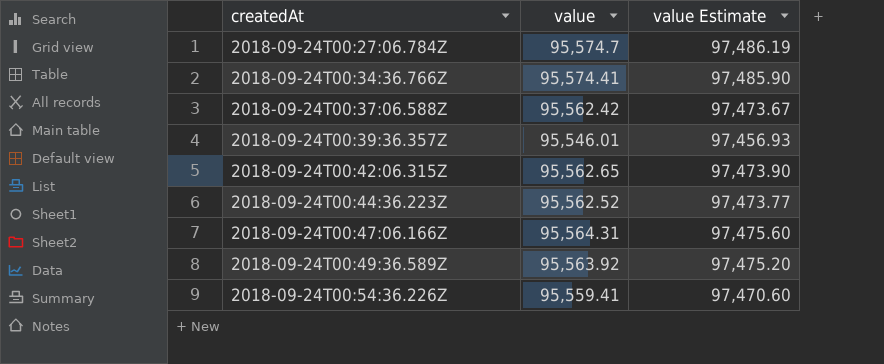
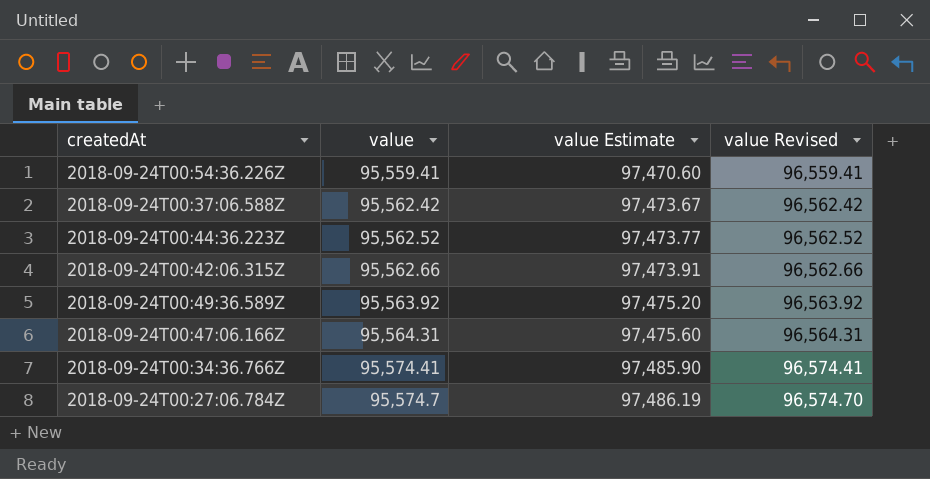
row order: createdAt ascending -> value ascending
column value Revised | formula: none -> [value] + 1000
row 2018-09-24T00:39:36.357Z: 95,546.01 | 97,456.93 -> none
2018-09-24T00:42:06.315Z | value: 95,562.65 -> 95,562.66
2018-09-24T00:42:06.315Z | value Estimate: 97,473.90 -> 97,473.91

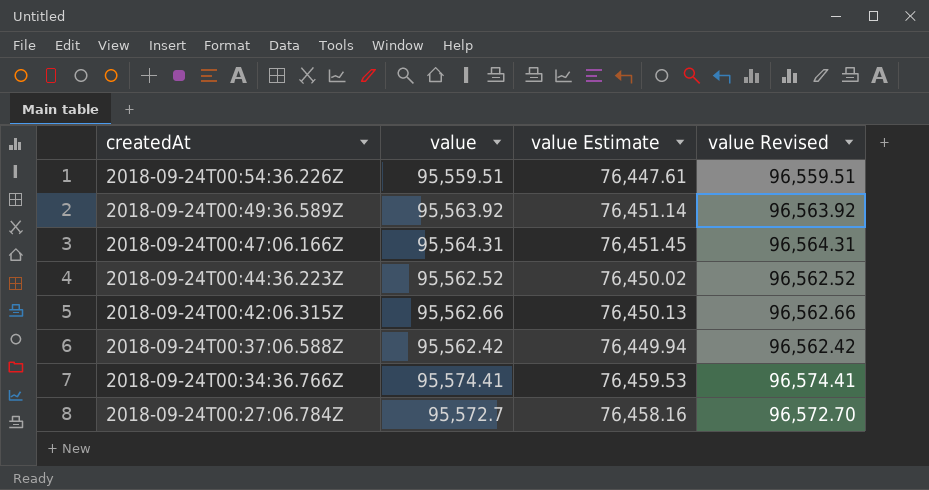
row order: value ascending -> createdAt descending
column value Estimate | formula: [value] * 1.02 -> [value] * 0.8
2018-09-24T00:54:36.226Z | value: 95,559.41 -> 95,559.51
2018-09-24T00:54:36.226Z | value Revised: 96,559.41 -> 96,559.51
2018-09-24T00:27:06.784Z | value: 95,574.7 -> 95,572.7
2018-09-24T00:27:06.784Z | value Revised: 96,574.70 -> 96,572.70

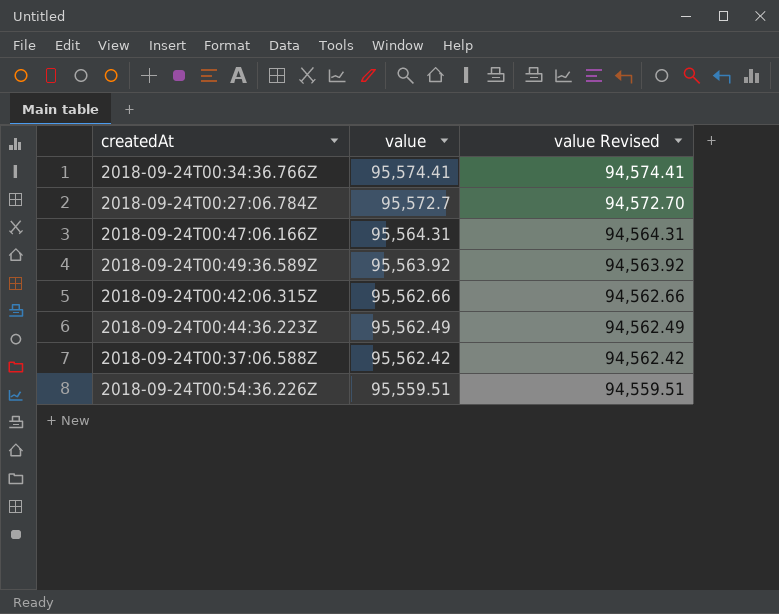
row order: createdAt descending -> value descending
column value Estimate | formula: [value] * 0.8 -> none
column value Revised | formula: [value] + 1000 -> [value] - 1000
2018-09-24T00:44:36.223Z | value: 95,562.52 -> 95,562.49

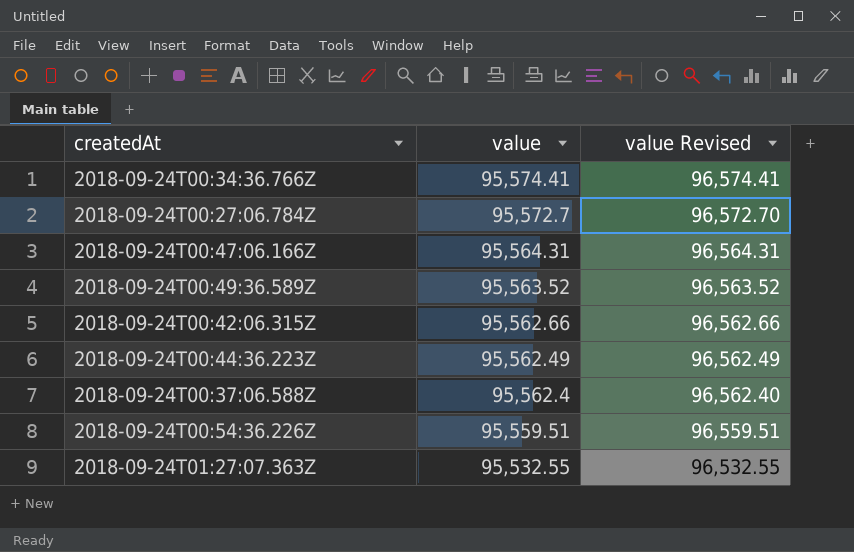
column value Revised | formula: [value] - 1000 -> [value] + 1000
2018-09-24T00:49:36.589Z | value: 95,563.92 -> 95,563.52
2018-09-24T00:37:06.588Z | value: 95,562.42 -> 95,562.4
row 2018-09-24T01:27:07.363Z: none -> 95,532.55 | 96,532.55

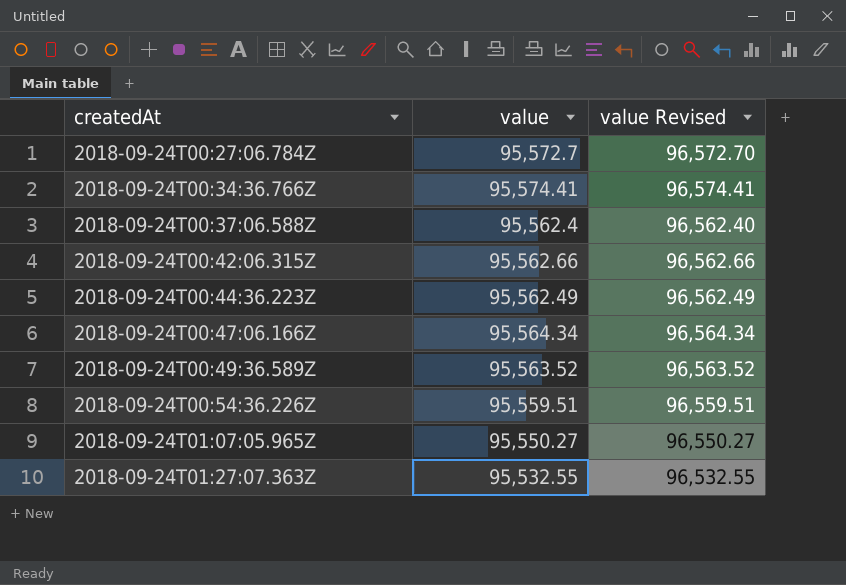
row order: value descending -> createdAt ascending
2018-09-24T00:47:06.166Z | value: 95,564.31 -> 95,564.34
2018-09-24T00:47:06.166Z | value Revised: 96,564.31 -> 96,564.34
row 2018-09-24T01:07:05.965Z: none -> 95,550.27 | 96,550.27

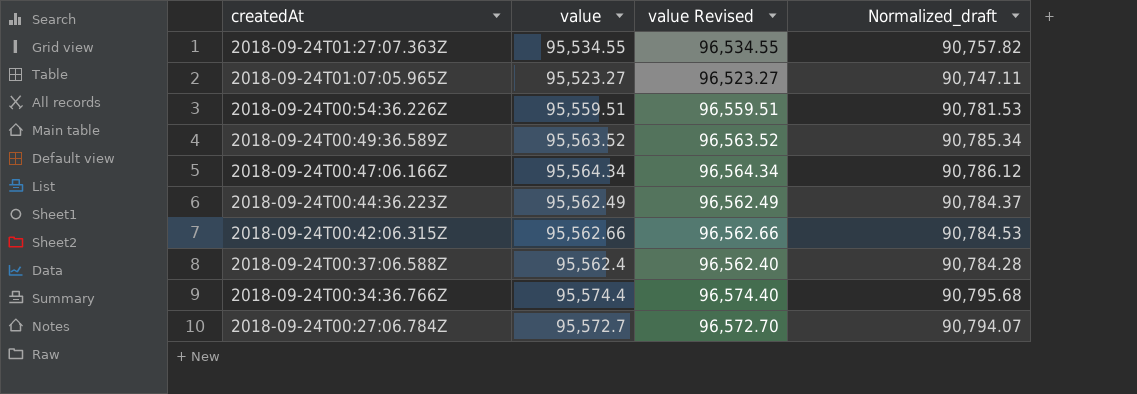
row order: createdAt ascending -> createdAt descending
column Normalized_draft | formula: none -> [value] * 0.95
2018-09-24T01:27:07.363Z | value: 95,532.55 -> 95,534.55
2018-09-24T01:27:07.363Z | value Revised: 96,532.55 -> 96,534.55
2018-09-24T01:07:05.965Z | value: 95,550.27 -> 95,523.27
2018-09-24T01:07:05.965Z | value Revised: 96,550.27 -> 96,523.27
2018-09-24T00:34:36.766Z | value: 95,574.41 -> 95,574.4
2018-09-24T00:34:36.766Z | value Revised: 96,574.41 -> 96,574.40

